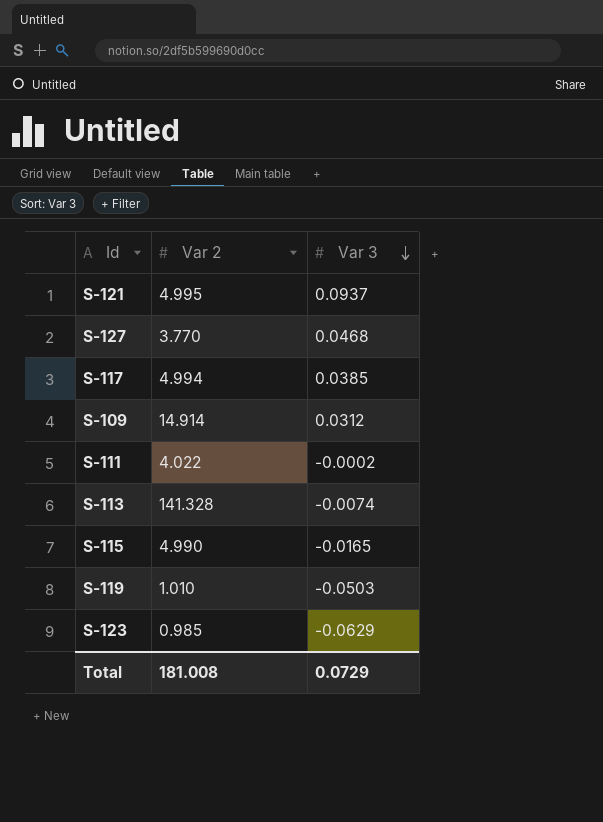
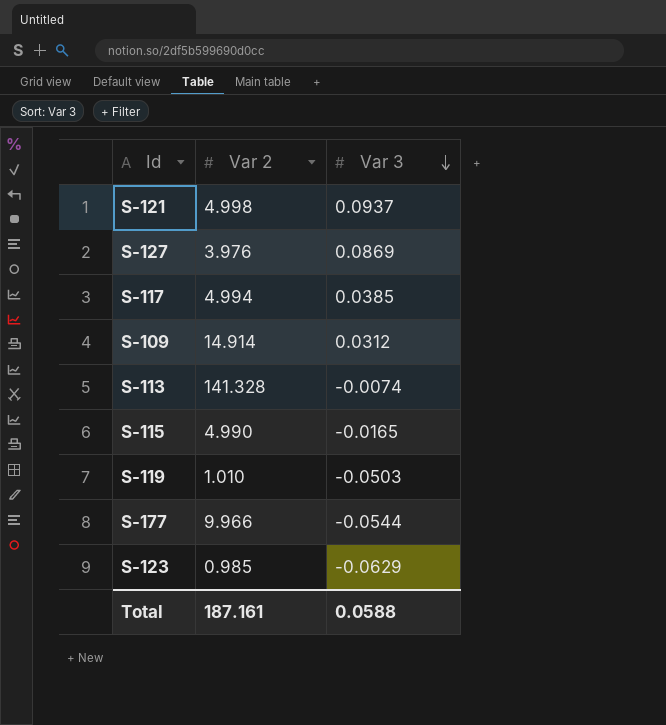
row S-111: 4.022 | -0.0002 -> none
S-121 | Var 2: 4.995 -> 4.998
S-127 | Var 2: 3.770 -> 3.976
S-127 | Var 3: 0.0468 -> 0.0869
row S-177: none -> 9.966 | -0.0544
Total | Var 2: 181.008 -> 187.161
Total | Var 3: 0.0729 -> 0.0588

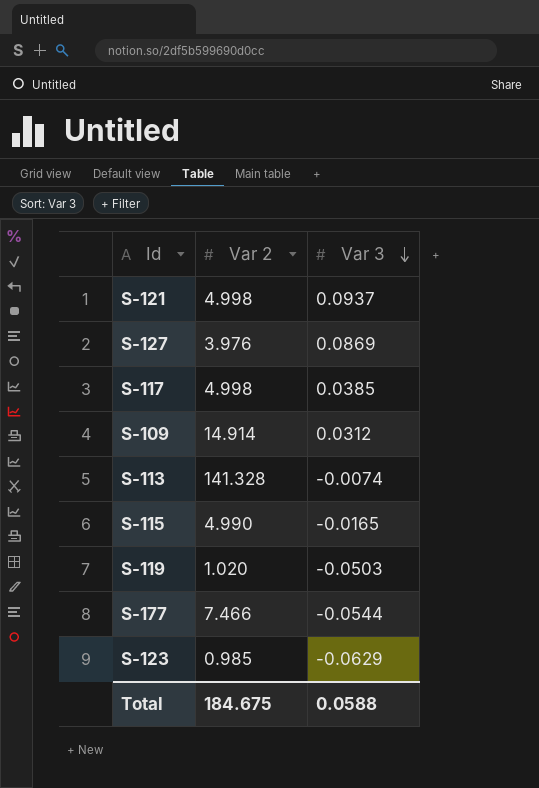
S-117 | Var 2: 4.994 -> 4.998
S-119 | Var 2: 1.010 -> 1.020
S-177 | Var 2: 9.966 -> 7.466
Total | Var 2: 187.161 -> 184.675

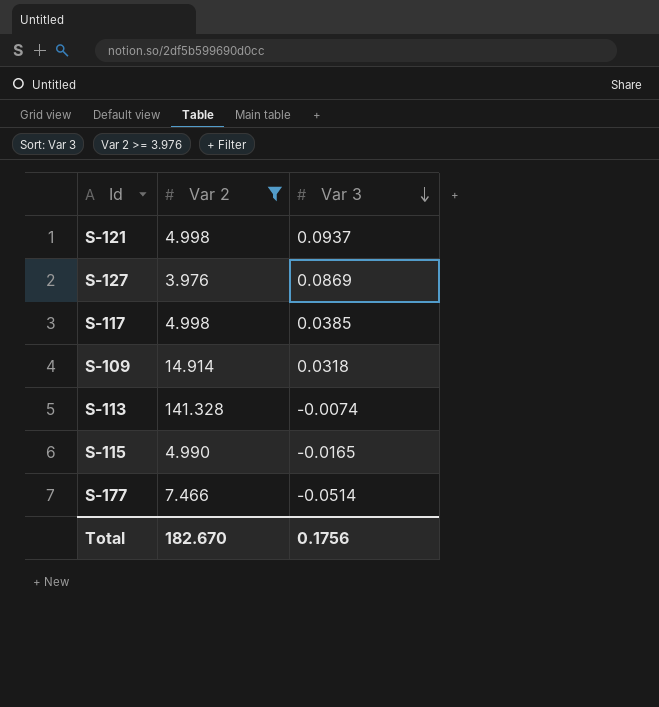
filter: none -> Var 2 >= 3.976
S-109 | Var 3: 0.0312 -> 0.0318
S-177 | Var 3: -0.0544 -> -0.0514
Total | Var 2: 184.675 -> 182.670
Total | Var 3: 0.0588 -> 0.1756

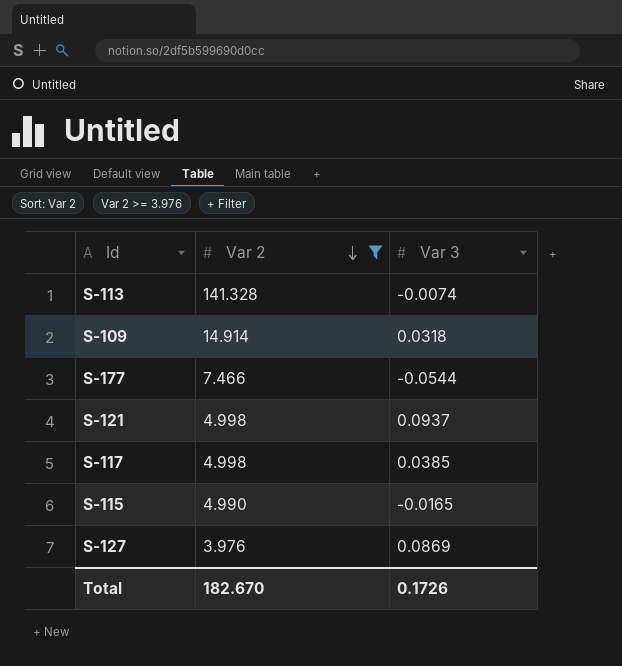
row order: Var 3 descending -> Var 2 descending
S-177 | Var 3: -0.0514 -> -0.0544
Total | Var 3: 0.1756 -> 0.1726

